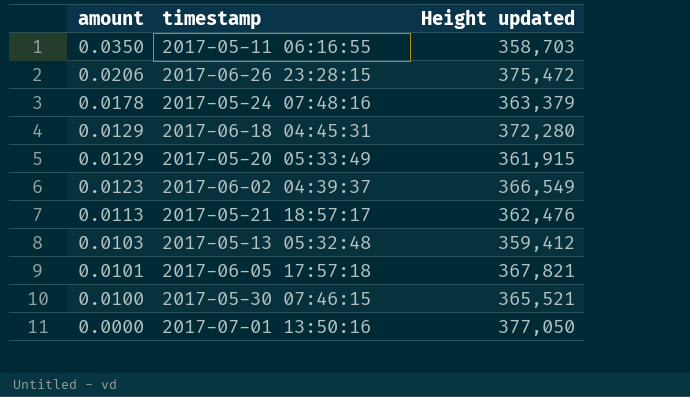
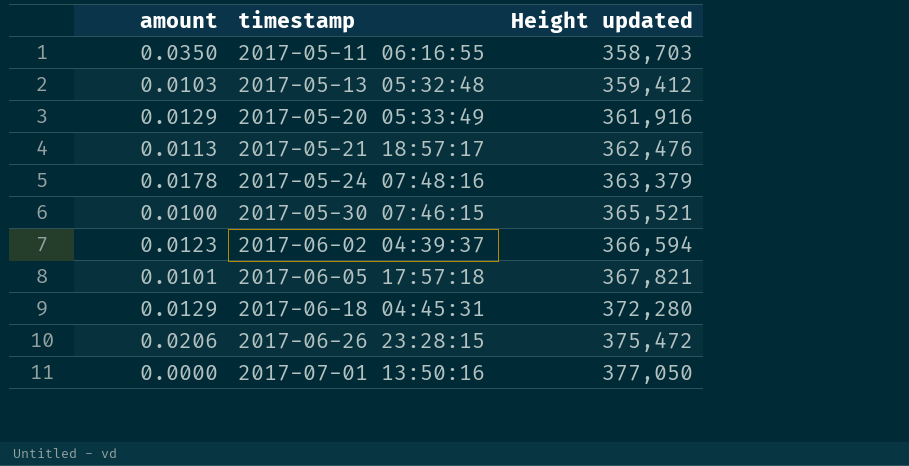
row order: amount descending -> timestamp ascending
2017-05-20 05:33:49 | Height updated: 361,915 -> 361,916
2017-06-02 04:39:37 | Height updated: 366,549 -> 366,594

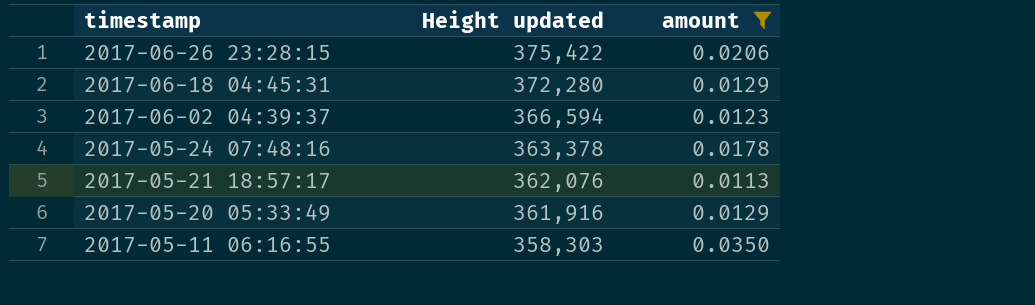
filter: none -> amount >= 0.0113
row order: timestamp ascending -> timestamp descending
column amount | position: 1 -> 3
2017-06-26 23:28:15 | Height updated: 375,472 -> 375,422
2017-05-24 07:48:16 | Height updated: 363,379 -> 363,378
2017-05-21 18:57:17 | Height updated: 362,476 -> 362,076
2017-05-11 06:16:55 | Height updated: 358,703 -> 358,303

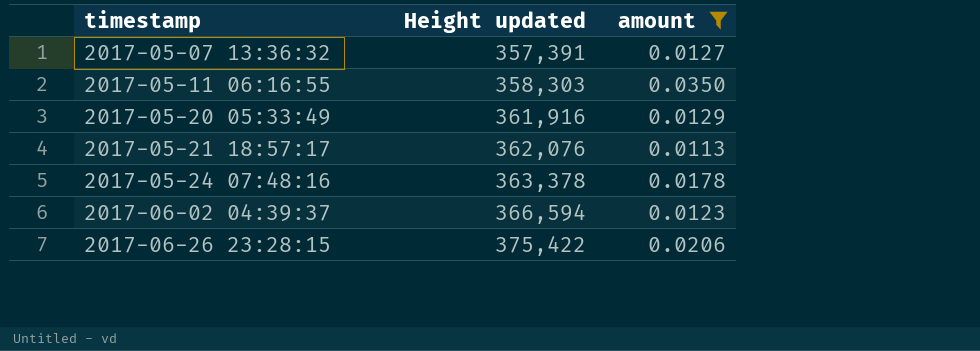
row order: timestamp descending -> timestamp ascending
row 2017-06-18 04:45:31: 372,280 | 0.0129 -> none
row 2017-05-07 13:36:32: none -> 357,391 | 0.0127

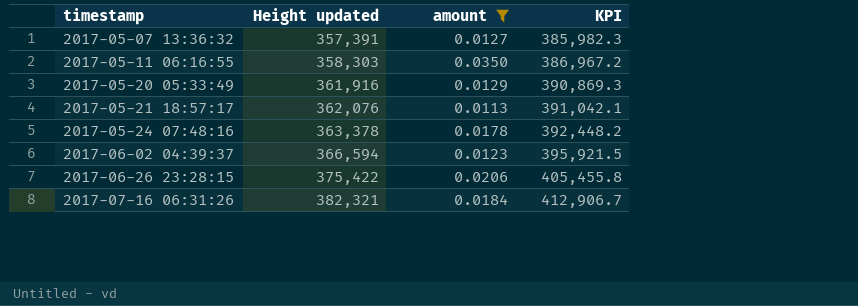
column KPI | formula: none -> [Height updated] * 1.08
row 2017-07-16 06:31:26: none -> 382,321 | 0.0184 | 412,906.7

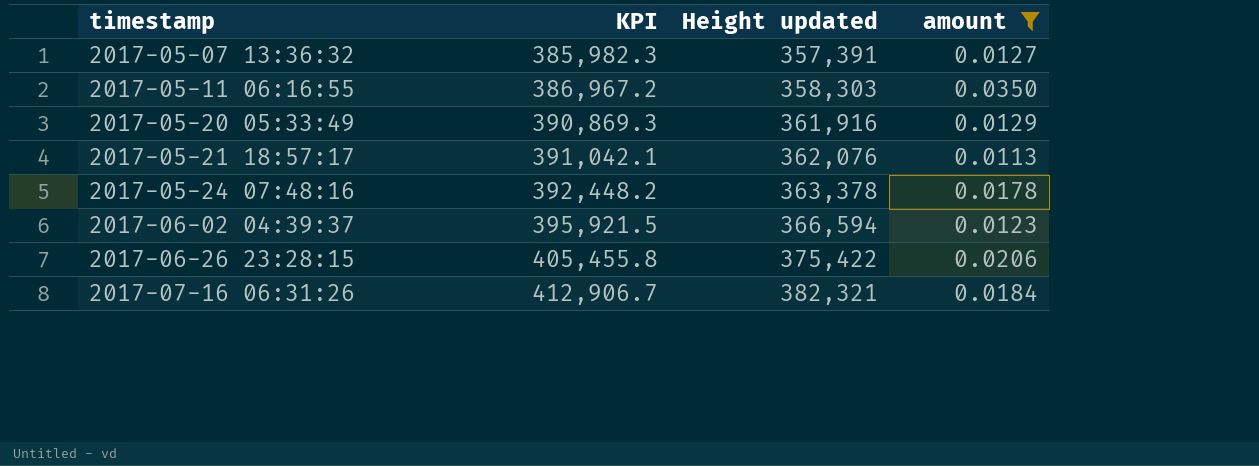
column KPI | position: 4 -> 2

